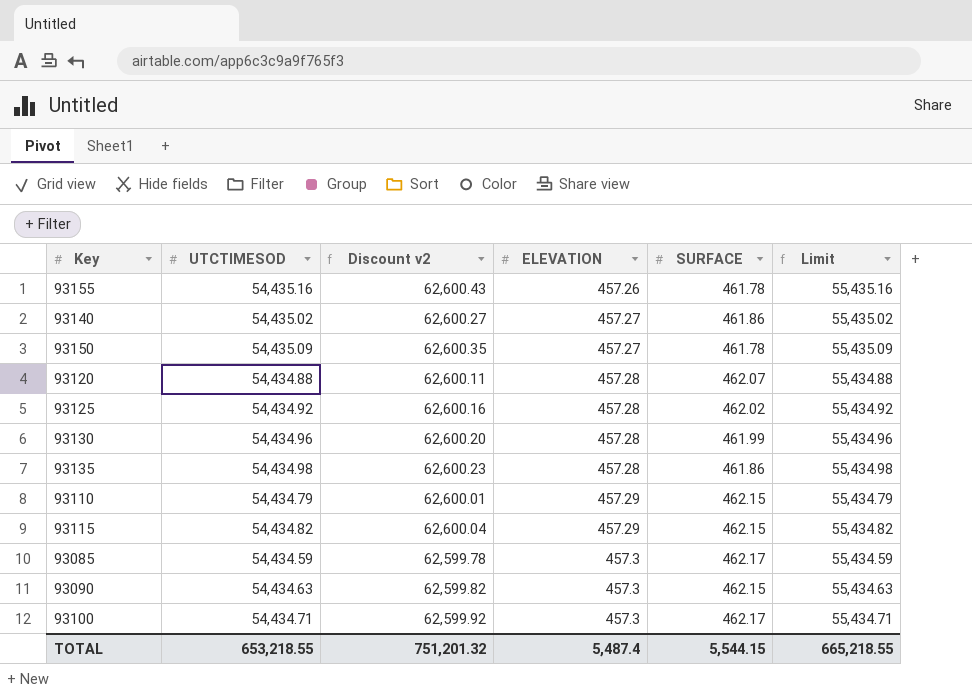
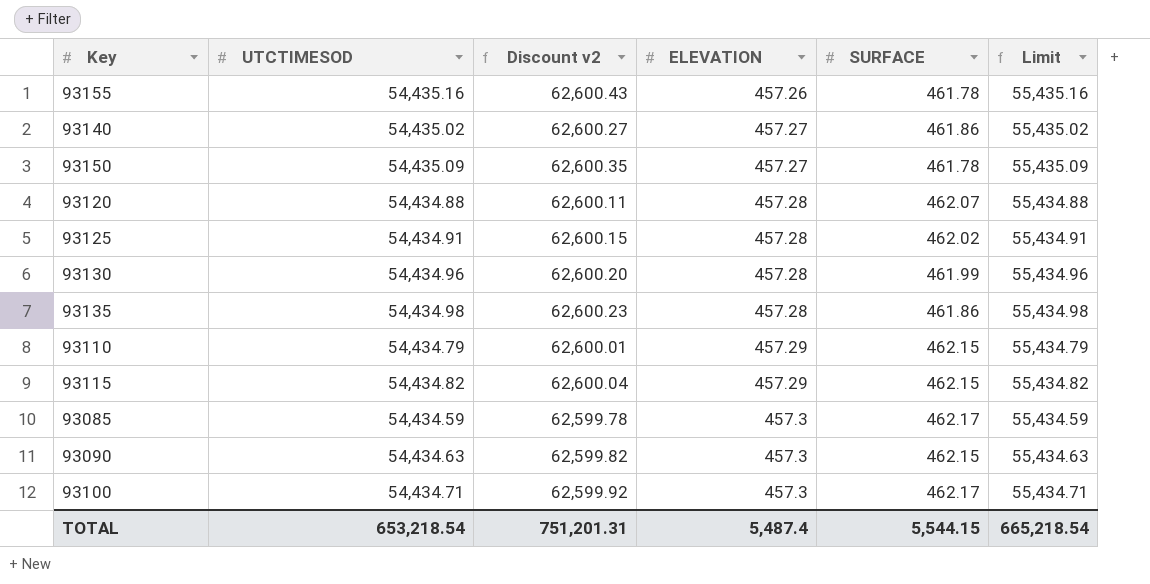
93125 | UTCTIMESOD: 54,434.92 -> 54,434.91
93125 | Discount v2: 62,600.16 -> 62,600.15
93125 | Limit: 55,434.92 -> 55,434.91
TOTAL | UTCTIMESOD: 653,218.55 -> 653,218.54
TOTAL | Discount v2: 751,201.32 -> 751,201.31
TOTAL | Limit: 665,218.55 -> 665,218.54

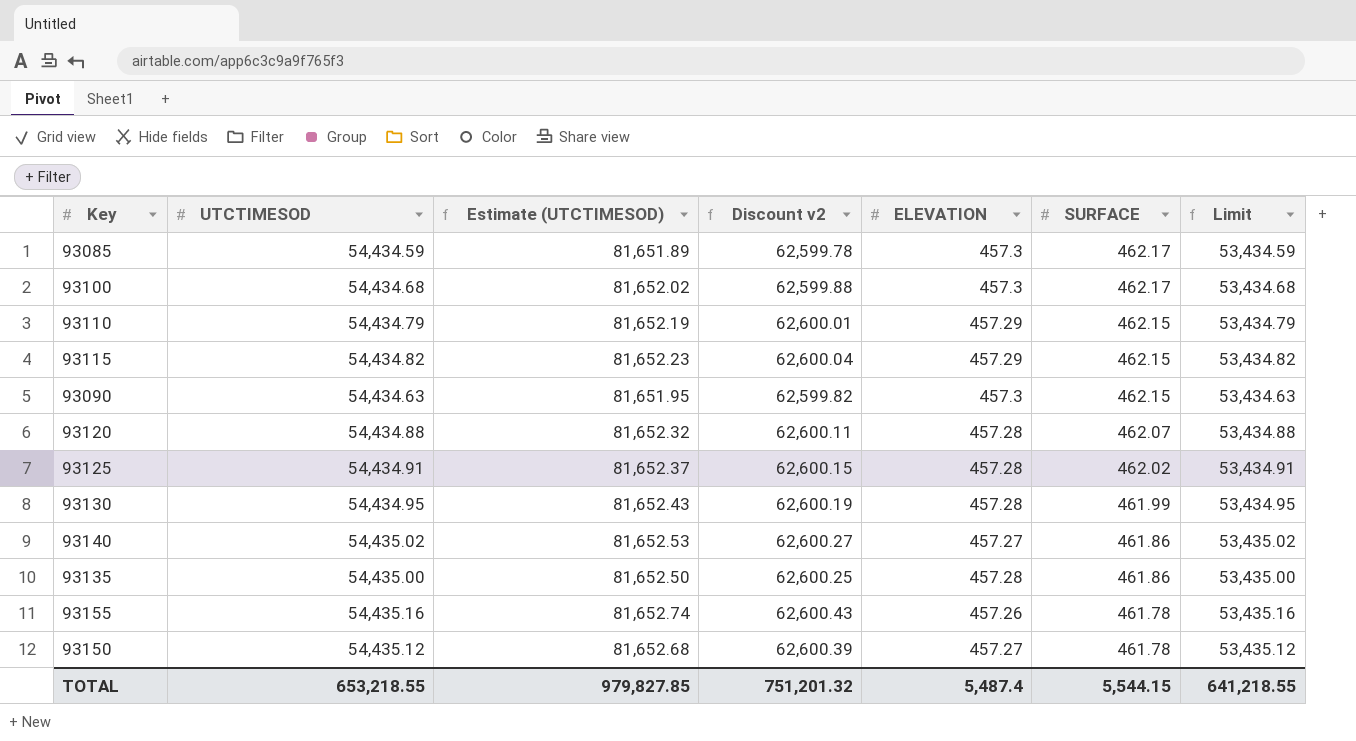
row order: ELEVATION ascending -> SURFACE descending
column Estimate (UTCTIMESOD) | formula: none -> [UTCTIMESOD] * 1.5
column Limit | formula: [UTCTIMESOD] + 1000 -> [UTCTIMESOD] - 1000
93100 | UTCTIMESOD: 54,434.71 -> 54,434.68
93100 | Discount v2: 62,599.92 -> 62,599.88
93130 | UTCTIMESOD: 54,434.96 -> 54,434.95
93130 | Discount v2: 62,600.20 -> 62,600.19
93135 | UTCTIMESOD: 54,434.98 -> 54,435.00
93135 | Discount v2: 62,600.23 -> 62,600.25
93150 | UTCTIMESOD: 54,435.09 -> 54,435.12
93150 | Discount v2: 62,600.35 -> 62,600.39
TOTAL | UTCTIMESOD: 653,218.54 -> 653,218.55
TOTAL | Discount v2: 751,201.31 -> 751,201.32
TOTAL | Limit: 665,218.54 -> 641,218.55

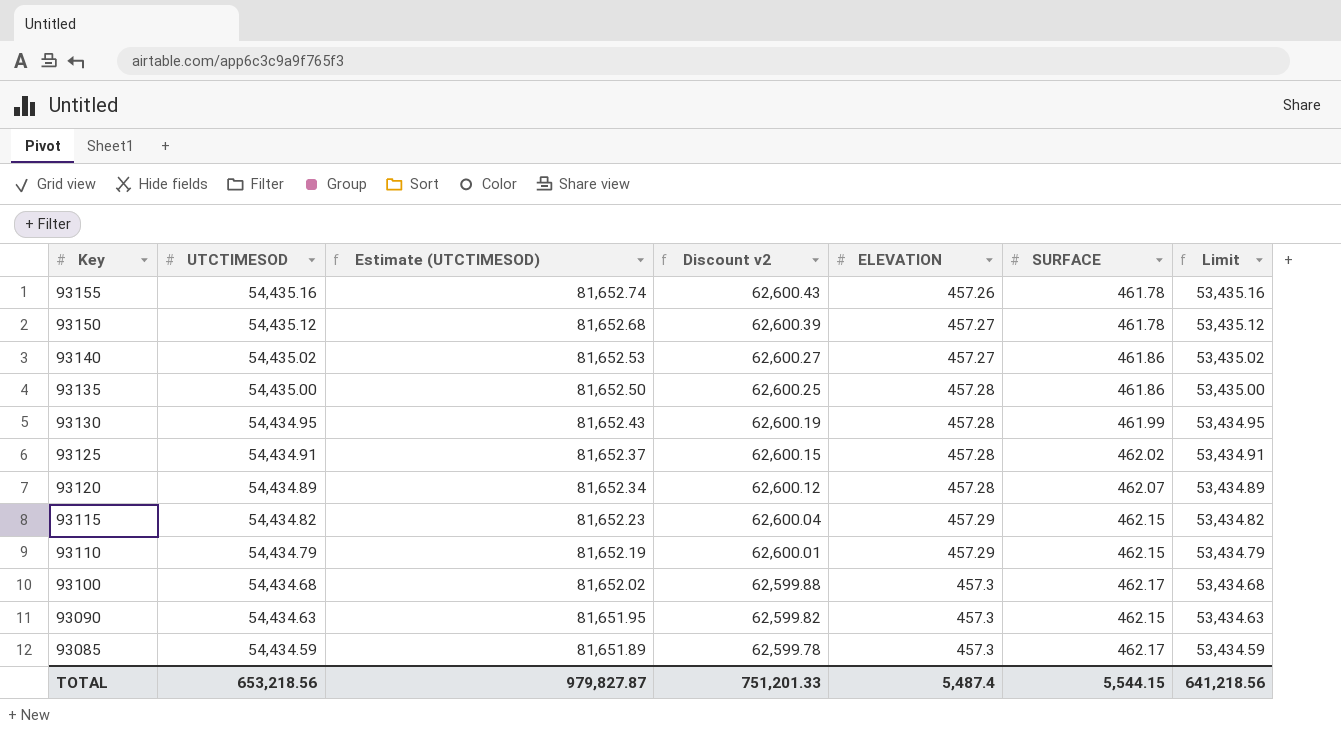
row order: SURFACE descending -> Key descending
93120 | UTCTIMESOD: 54,434.88 -> 54,434.89
93120 | Estimate (UTCTIMESOD): 81,652.32 -> 81,652.34
93120 | Discount v2: 62,600.11 -> 62,600.12
93120 | Limit: 53,434.88 -> 53,434.89
TOTAL | UTCTIMESOD: 653,218.55 -> 653,218.56
TOTAL | Estimate (UTCTIMESOD): 979,827.85 -> 979,827.87
TOTAL | Discount v2: 751,201.32 -> 751,201.33
TOTAL | Limit: 641,218.55 -> 641,218.56

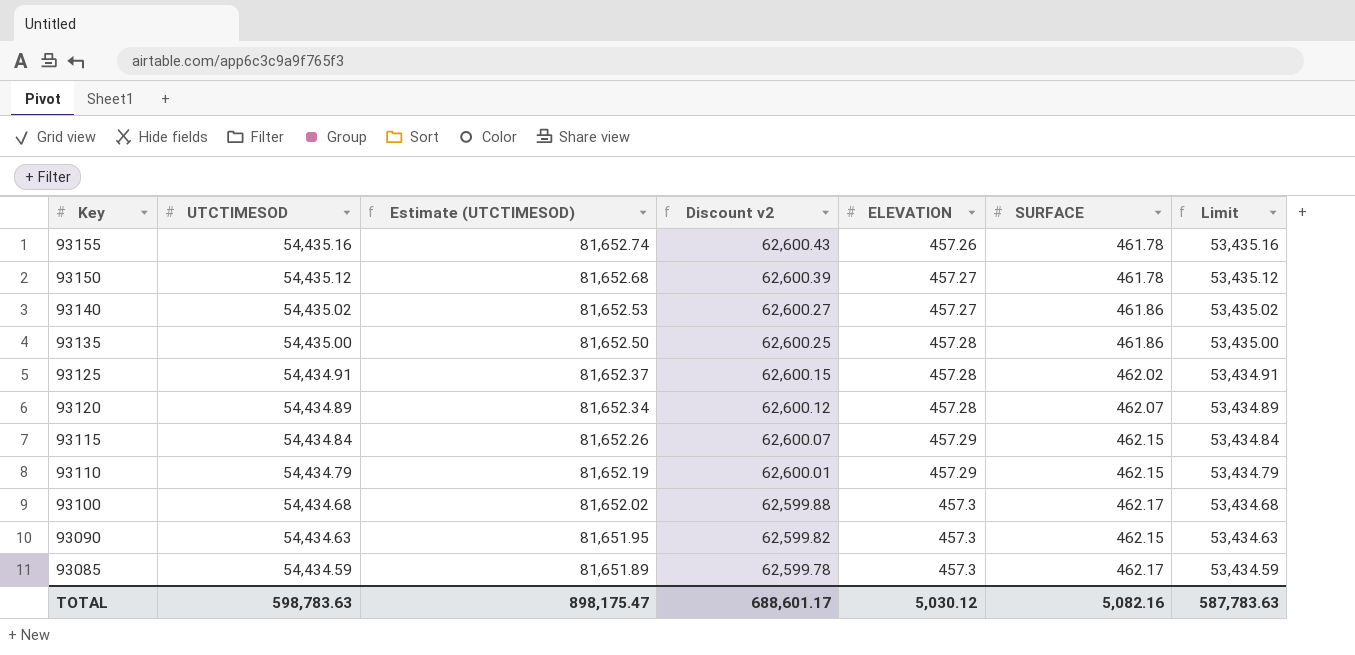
row 93130: 54,434.95 | 81,652.43 | 62,600.19 | 457.28 | 461.99 | 53,434.95 -> none
93115 | UTCTIMESOD: 54,434.82 -> 54,434.84
93115 | Estimate (UTCTIMESOD): 81,652.23 -> 81,652.26
93115 | Discount v2: 62,600.04 -> 62,600.07
93115 | Limit: 53,434.82 -> 53,434.84
TOTAL | UTCTIMESOD: 653,218.56 -> 598,783.63
TOTAL | Estimate (UTCTIMESOD): 979,827.87 -> 898,175.47
TOTAL | Discount v2: 751,201.33 -> 688,601.17
TOTAL | ELEVATION: 5,487.4 -> 5,030.12
TOTAL | SURFACE: 5,544.15 -> 5,082.16
TOTAL | Limit: 641,218.56 -> 587,783.63

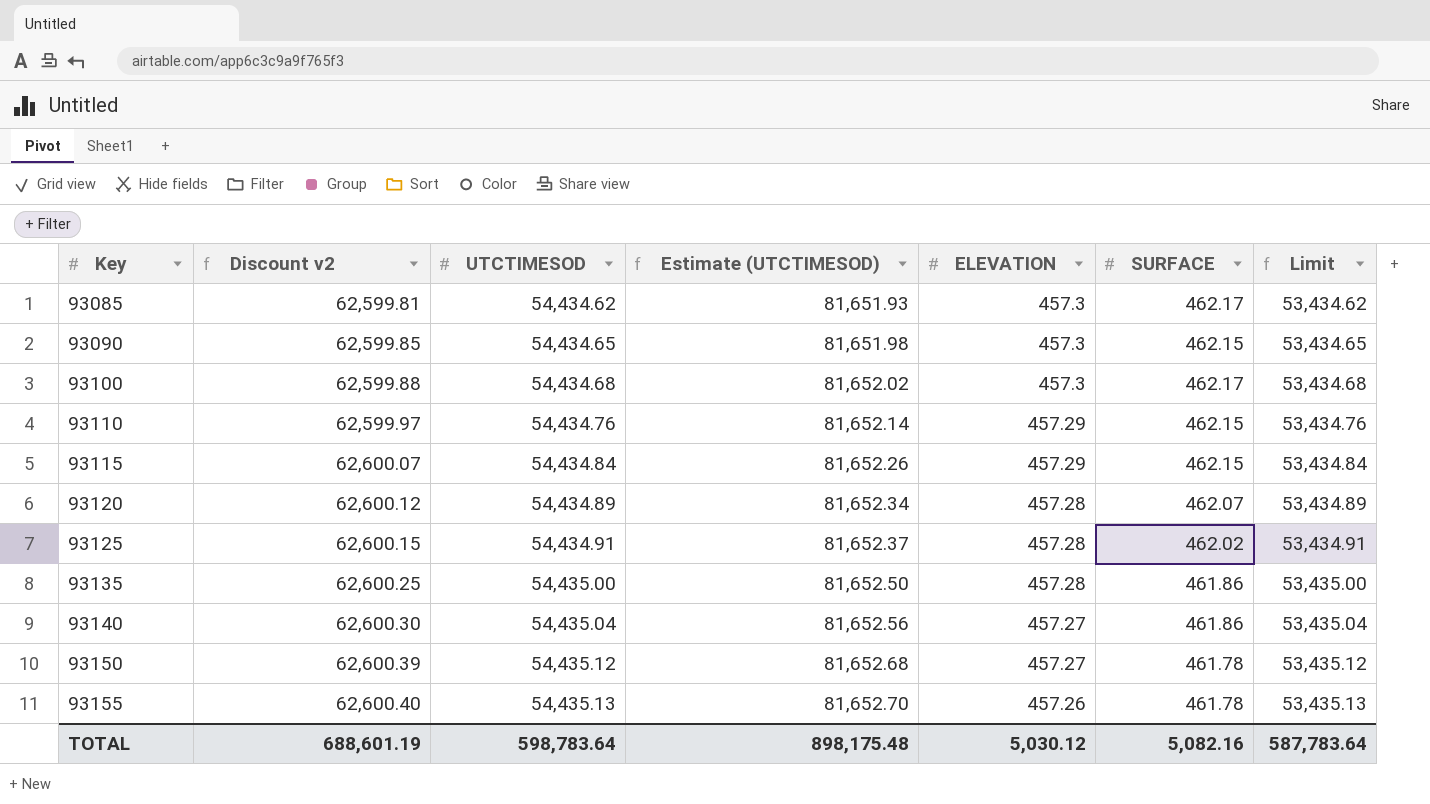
row order: Key descending -> Key ascending
column Discount v2 | position: 4 -> 2
93085 | Discount v2: 62,599.78 -> 62,599.81
93085 | UTCTIMESOD: 54,434.59 -> 54,434.62
93085 | Estimate (UTCTIMESOD): 81,651.89 -> 81,651.93
93085 | Limit: 53,434.59 -> 53,434.62
93090 | Discount v2: 62,599.82 -> 62,599.85
93090 | UTCTIMESOD: 54,434.63 -> 54,434.65
93090 | Estimate (UTCTIMESOD): 81,651.95 -> 81,651.98
93090 | Limit: 53,434.63 -> 53,434.65
93110 | Discount v2: 62,600.01 -> 62,599.97
93110 | UTCTIMESOD: 54,434.79 -> 54,434.76
93110 | Estimate (UTCTIMESOD): 81,652.19 -> 81,652.14
93110 | Limit: 53,434.79 -> 53,434.76
93140 | Discount v2: 62,600.27 -> 62,600.30
93140 | UTCTIMESOD: 54,435.02 -> 54,435.04
93140 | Estimate (UTCTIMESOD): 81,652.53 -> 81,652.56
93140 | Limit: 53,435.02 -> 53,435.04
93155 | Discount v2: 62,600.43 -> 62,600.40
93155 | UTCTIMESOD: 54,435.16 -> 54,435.13
93155 | Estimate (UTCTIMESOD): 81,652.74 -> 81,652.70
93155 | Limit: 53,435.16 -> 53,435.13
TOTAL | Discount v2: 688,601.17 -> 688,601.19
TOTAL | UTCTIMESOD: 598,783.63 -> 598,783.64
TOTAL | Estimate (UTCTIMESOD): 898,175.47 -> 898,175.48
TOTAL | Limit: 587,783.63 -> 587,783.64

